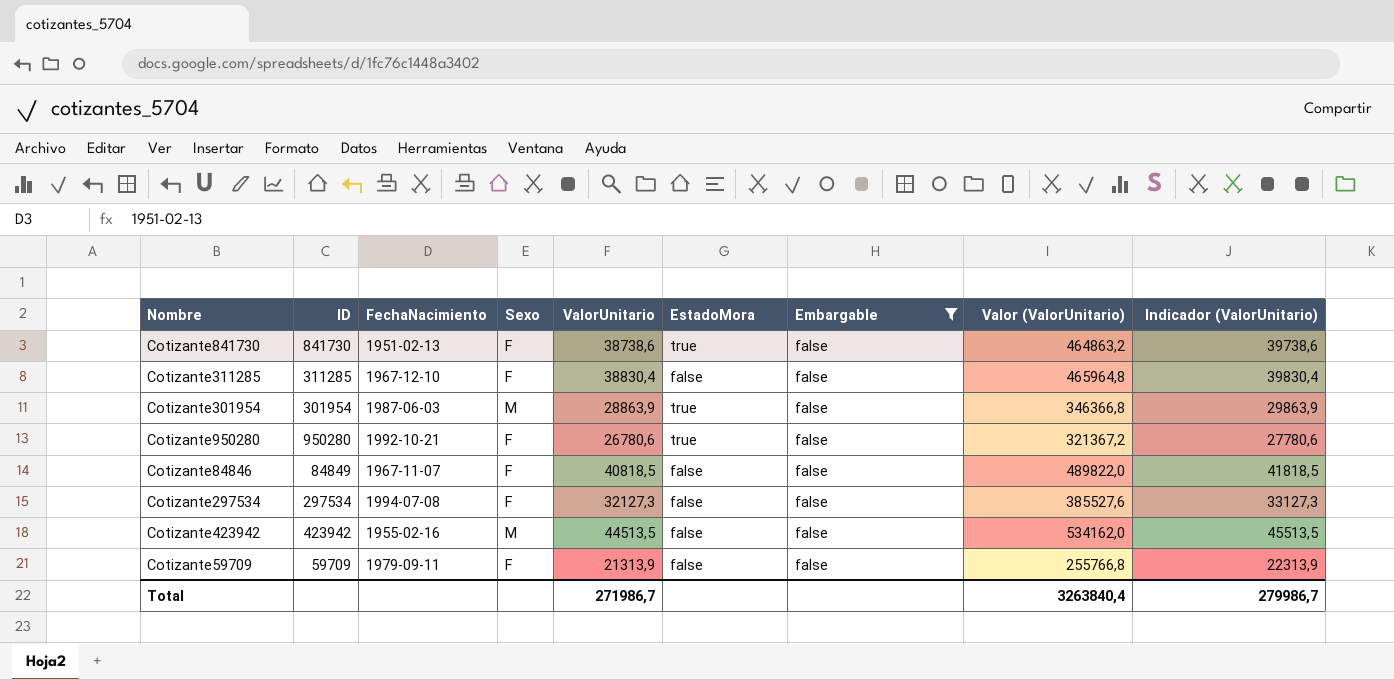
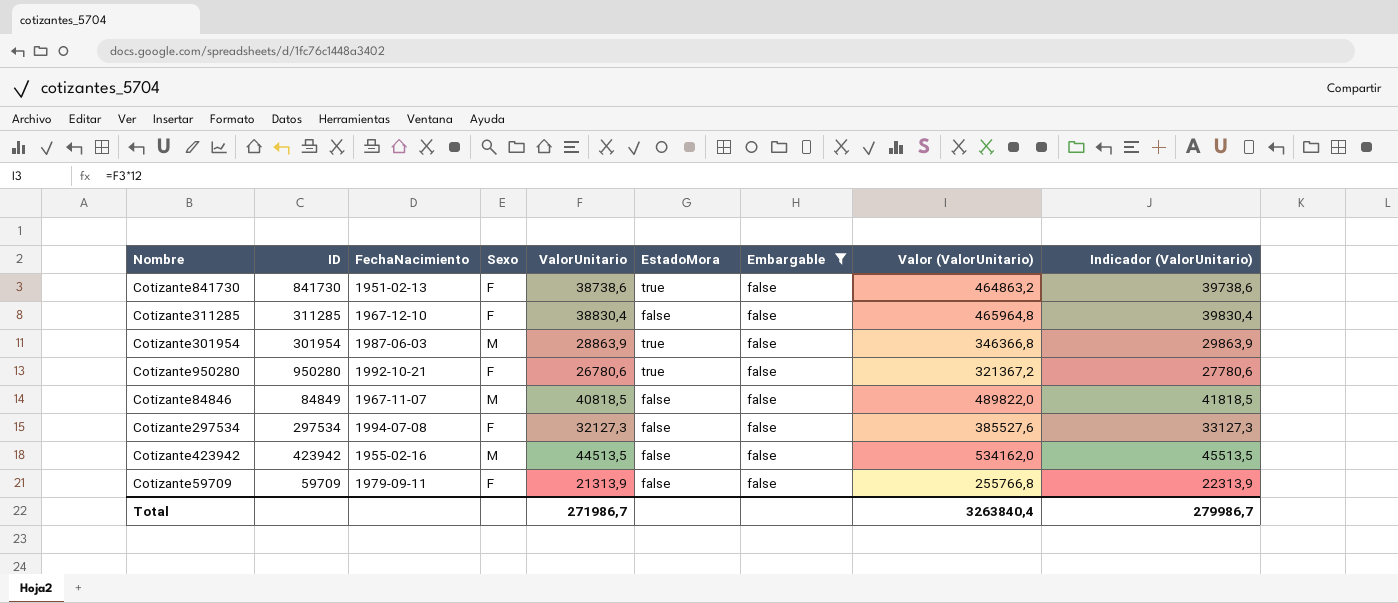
Cotizante84846 | Sexo: F -> M

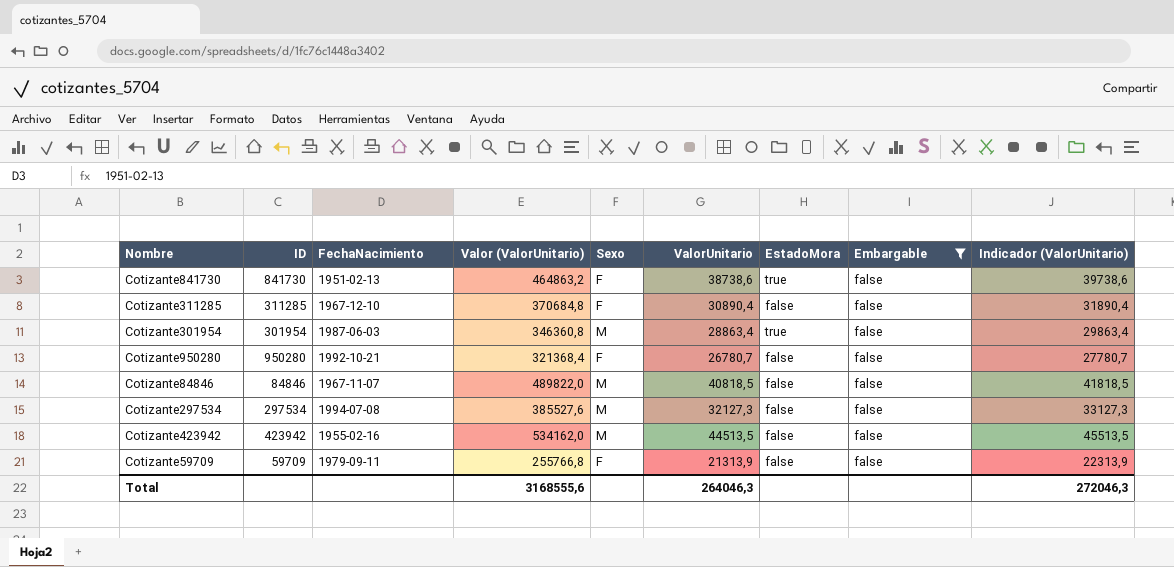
column Valor (ValorUnitario) | position: 8 -> 4
Cotizante311285 | Valor (ValorUnitario): 465964,8 -> 370684,8
Cotizante311285 | ValorUnitario: 38830,4 -> 30890,4
Cotizante311285 | Indicador (ValorUnitario): 39830,4 -> 31890,4
Cotizante301954 | Valor (ValorUnitario): 346366,8 -> 346360,8
Cotizante301954 | ValorUnitario: 28863,9 -> 28863,4
Cotizante301954 | Indicador (ValorUnitario): 29863,9 -> 29863,4
Cotizante950280 | Valor (ValorUnitario): 321367,2 -> 321368,4
Cotizante950280 | ValorUnitario: 26780,6 -> 26780,7
Cotizante950280 | EstadoMora: true -> false
Cotizante950280 | Indicador (ValorUnitario): 27780,6 -> 27780,7
Cotizante84846 | ID: 84849 -> 84846
Cotizante297534 | Sexo: F -> M
Total | Valor (ValorUnitario): 3263840,4 -> 3168555,6
Total | ValorUnitario: 271986,7 -> 264046,3
Total | Indicador (ValorUnitario): 279986,7 -> 272046,3

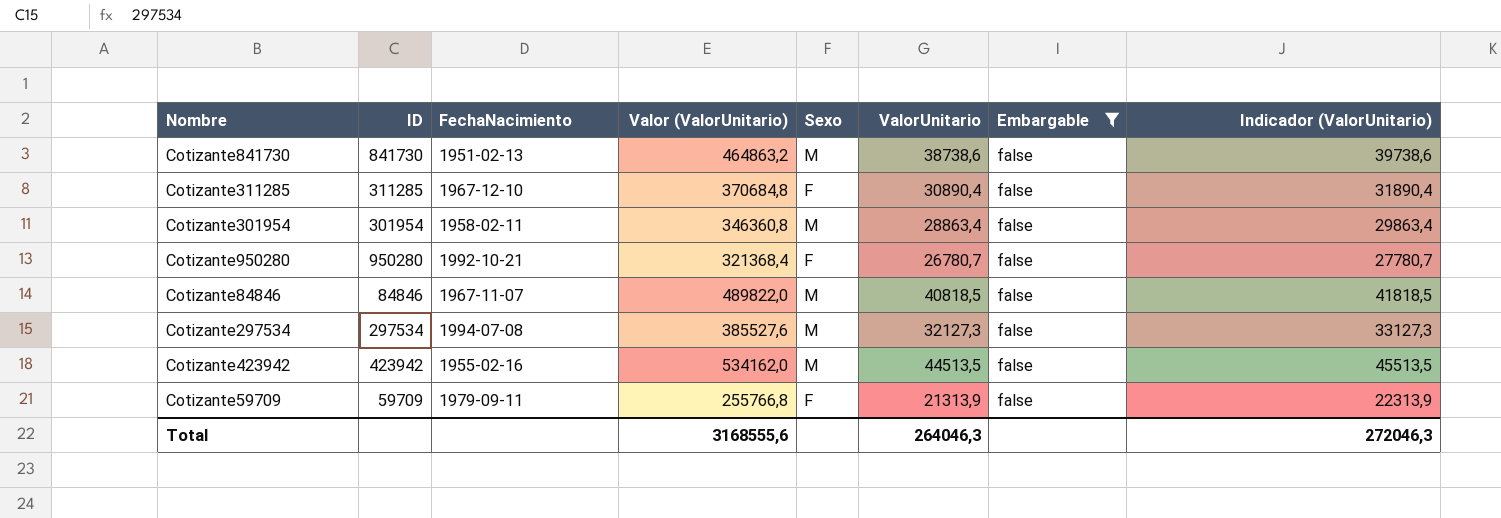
column EstadoMora | position: 7 -> none
Cotizante841730 | Sexo: F -> M
Cotizante301954 | FechaNacimiento: 1987-06-03 -> 1958-02-11

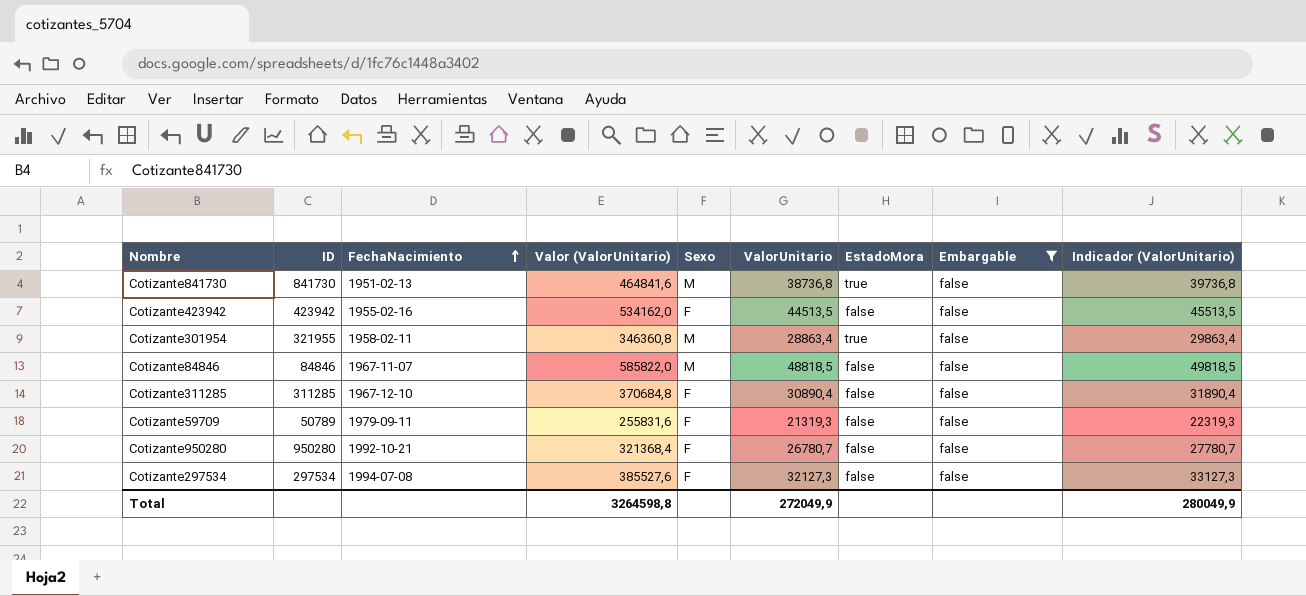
row order: none -> FechaNacimiento ascending
column EstadoMora | position: none -> 7
Cotizante841730 | Valor (ValorUnitario): 464863,2 -> 464841,6
Cotizante841730 | ValorUnitario: 38738,6 -> 38736,8
Cotizante841730 | Indicador (ValorUnitario): 39738,6 -> 39736,8
Cotizante423942 | Sexo: M -> F
Cotizante301954 | ID: 301954 -> 321955
Cotizante84846 | Valor (ValorUnitario): 489822,0 -> 585822,0
Cotizante84846 | ValorUnitario: 40818,5 -> 48818,5
Cotizante84846 | Indicador (ValorUnitario): 41818,5 -> 49818,5
Cotizante59709 | ID: 59709 -> 50789
Cotizante59709 | Valor (ValorUnitario): 255766,8 -> 255831,6
Cotizante59709 | ValorUnitario: 21313,9 -> 21319,3
Cotizante59709 | Indicador (ValorUnitario): 22313,9 -> 22319,3
Cotizante297534 | Sexo: M -> F
Total | Valor (ValorUnitario): 3168555,6 -> 3264598,8
Total | ValorUnitario: 264046,3 -> 272049,9
Total | Indicador (ValorUnitario): 272046,3 -> 280049,9

